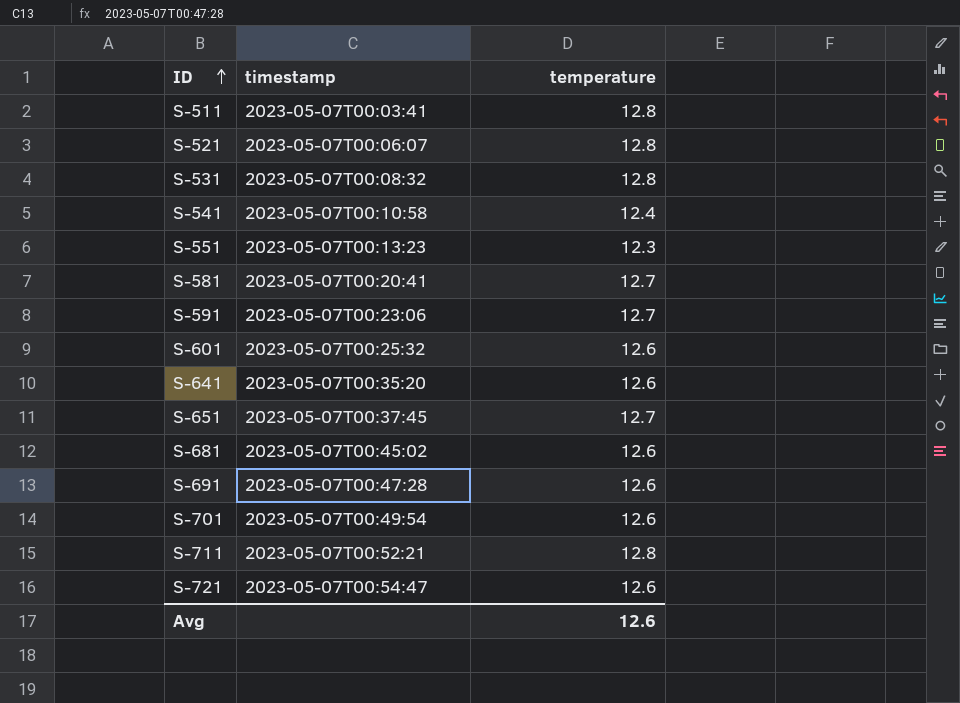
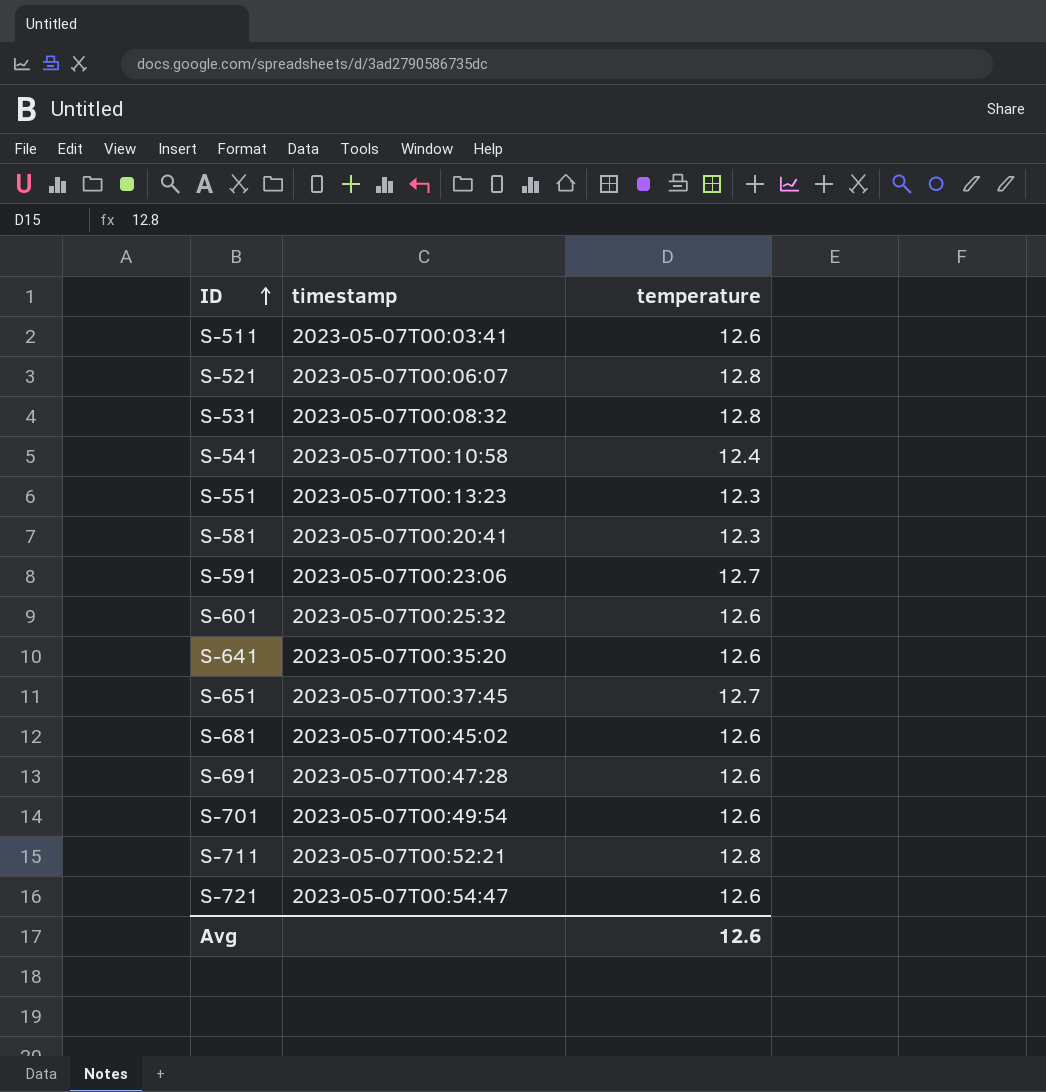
S-511 | temperature: 12.8 -> 12.6
S-581 | temperature: 12.7 -> 12.3

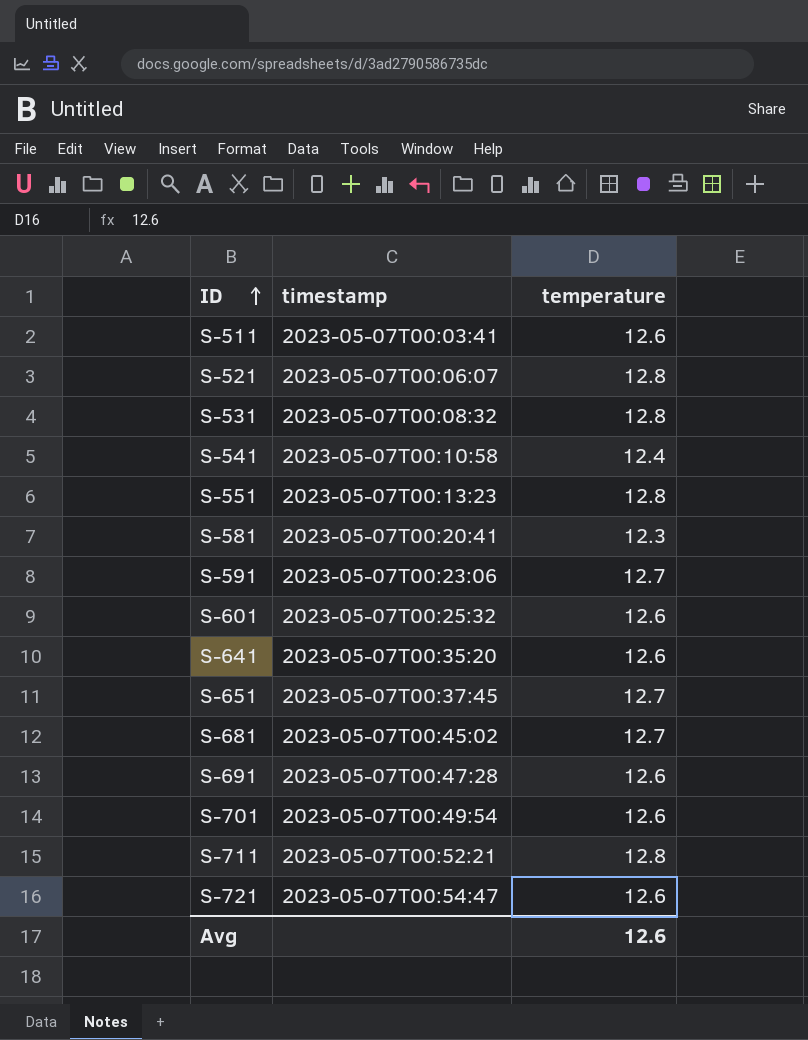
S-551 | temperature: 12.3 -> 12.8
S-681 | temperature: 12.6 -> 12.7

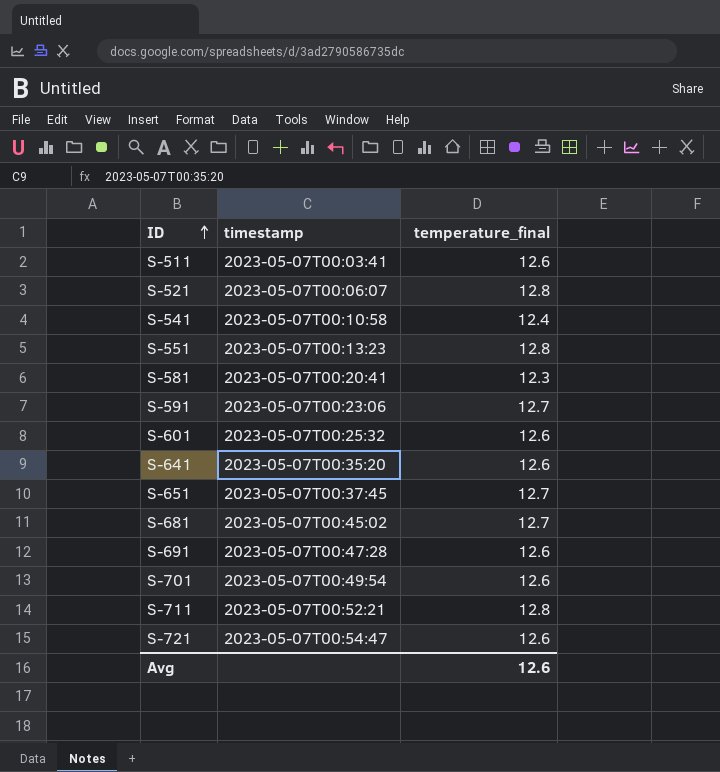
column name: temperature -> temperature_final
row S-531: 2023-05-07T00:08:32 | 12.8 -> none

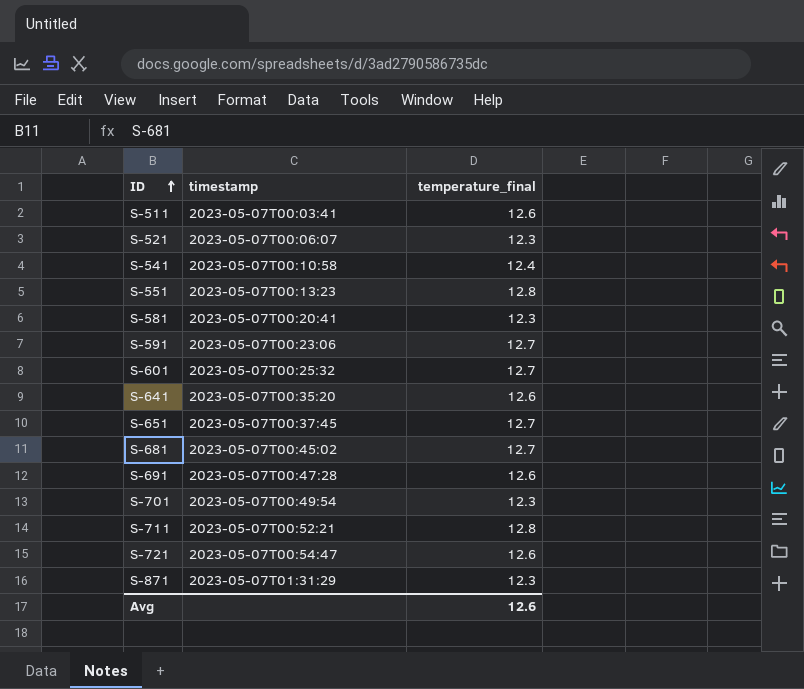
S-521 | temperature_final: 12.8 -> 12.3
S-601 | temperature_final: 12.6 -> 12.7
S-701 | temperature_final: 12.6 -> 12.3
row S-871: none -> 2023-05-07T01:31:29 | 12.3

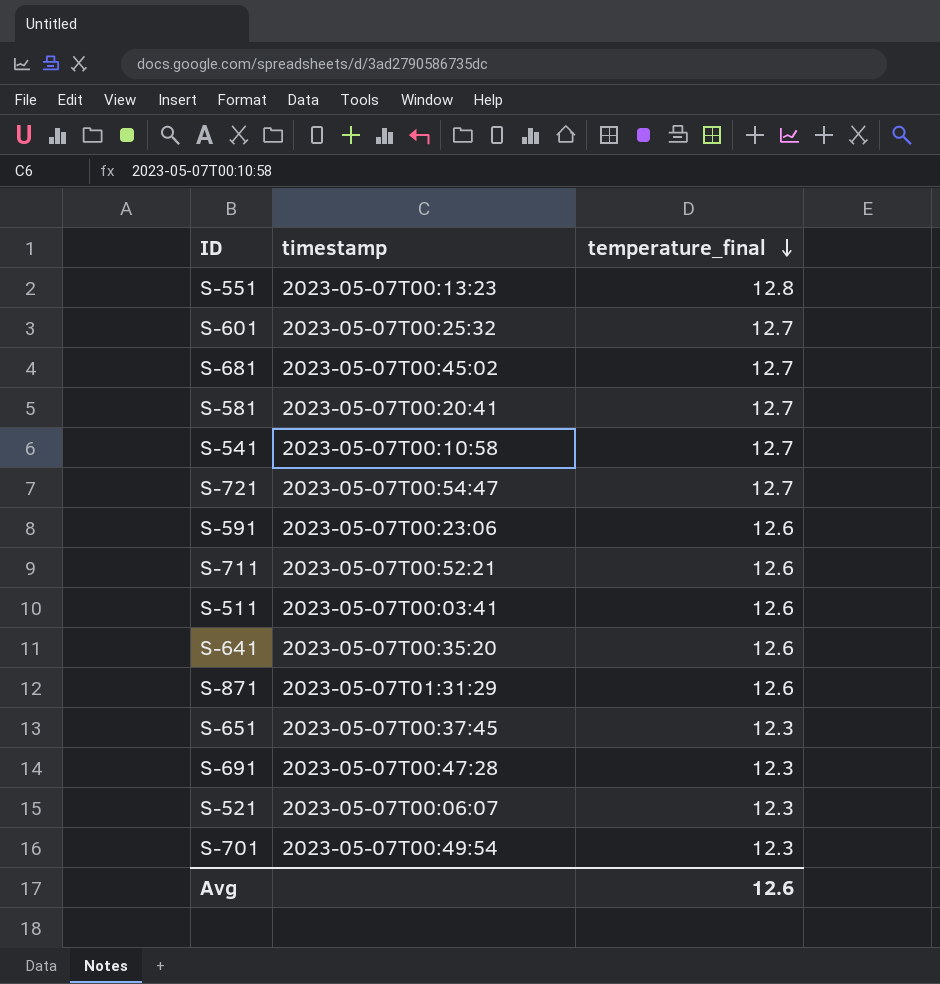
row order: ID ascending -> temperature_final descending
S-581 | temperature_final: 12.3 -> 12.7
S-541 | temperature_final: 12.4 -> 12.7
S-721 | temperature_final: 12.6 -> 12.7
S-591 | temperature_final: 12.7 -> 12.6
S-711 | temperature_final: 12.8 -> 12.6
S-871 | temperature_final: 12.3 -> 12.6
S-651 | temperature_final: 12.7 -> 12.3
S-691 | temperature_final: 12.6 -> 12.3

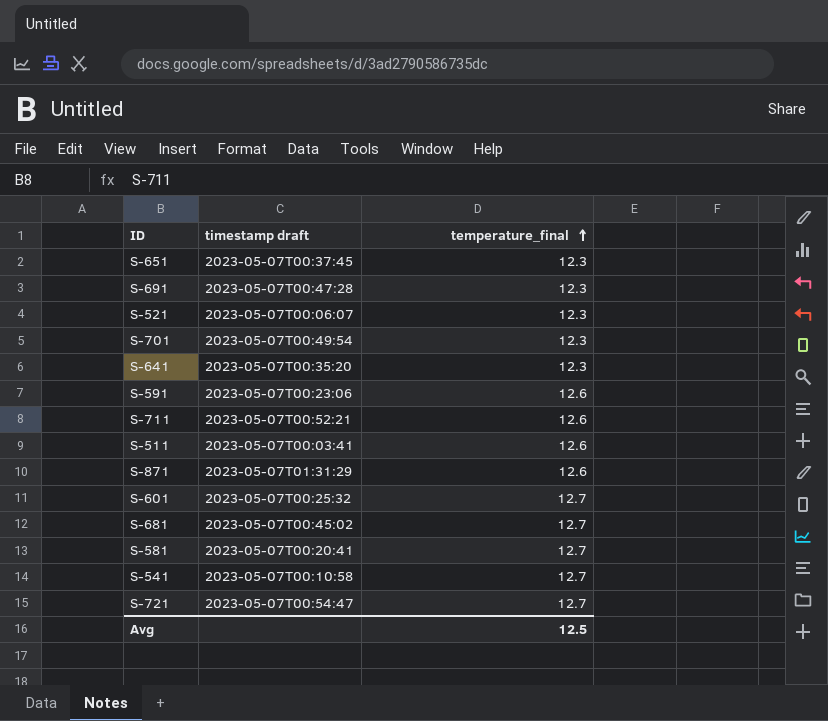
row order: temperature_final descending -> temperature_final ascending
column name: timestamp -> timestamp draft
row S-551: 2023-05-07T00:13:23 | 12.8 -> none
S-641 | temperature_final: 12.6 -> 12.3
Avg | temperature_final: 12.6 -> 12.5

